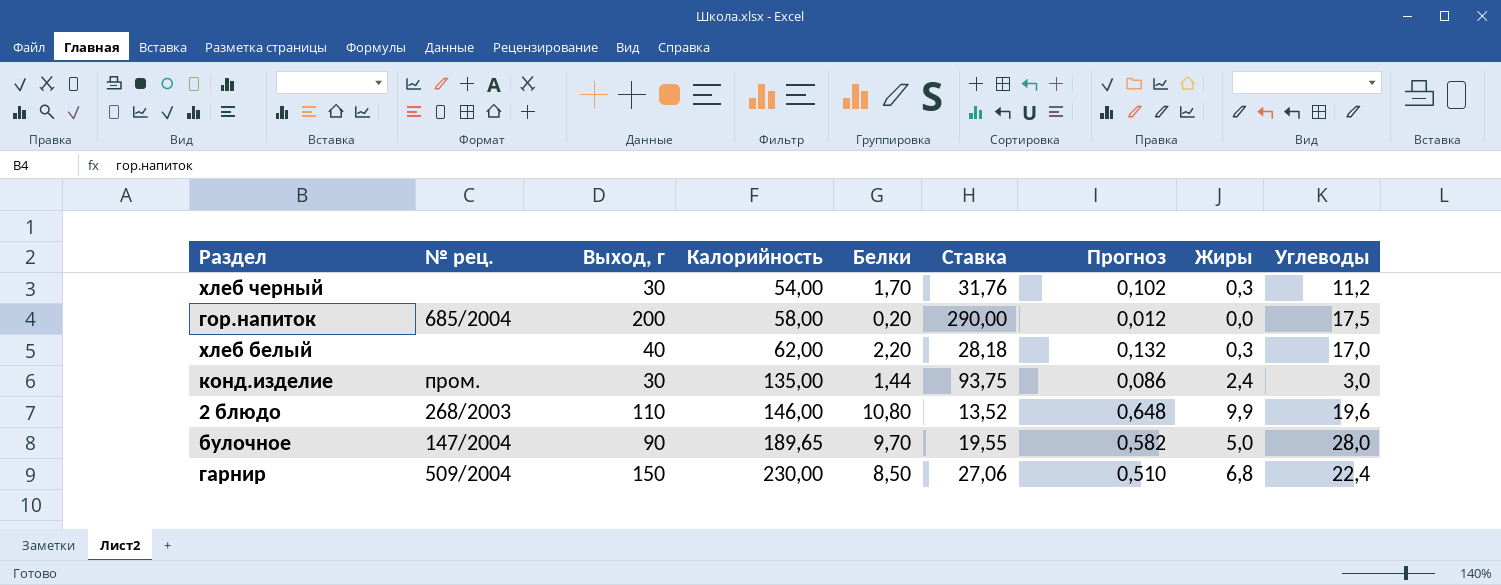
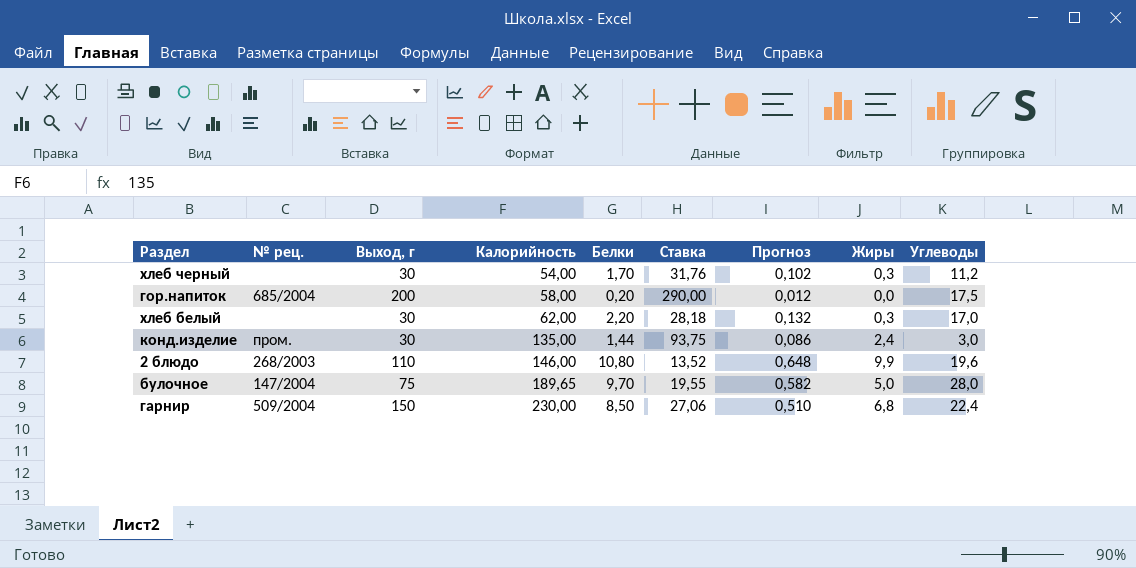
хлеб белый | Выход, г: 40 -> 30
булочное | Выход, г: 90 -> 75

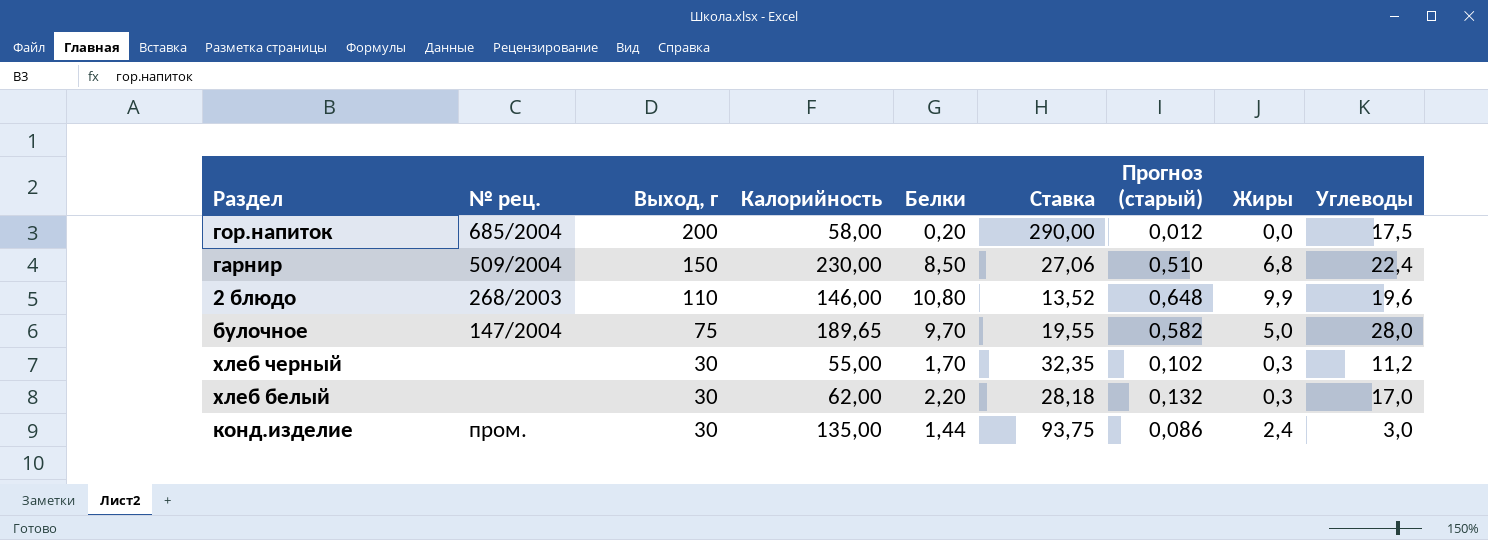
row order: Калорийность ascending -> Выход, г descending
column name: Прогноз -> Прогноз (старый)
хлеб черный | Калорийность: 54,00 -> 55,00
хлеб черный | Ставка: 31,76 -> 32,35

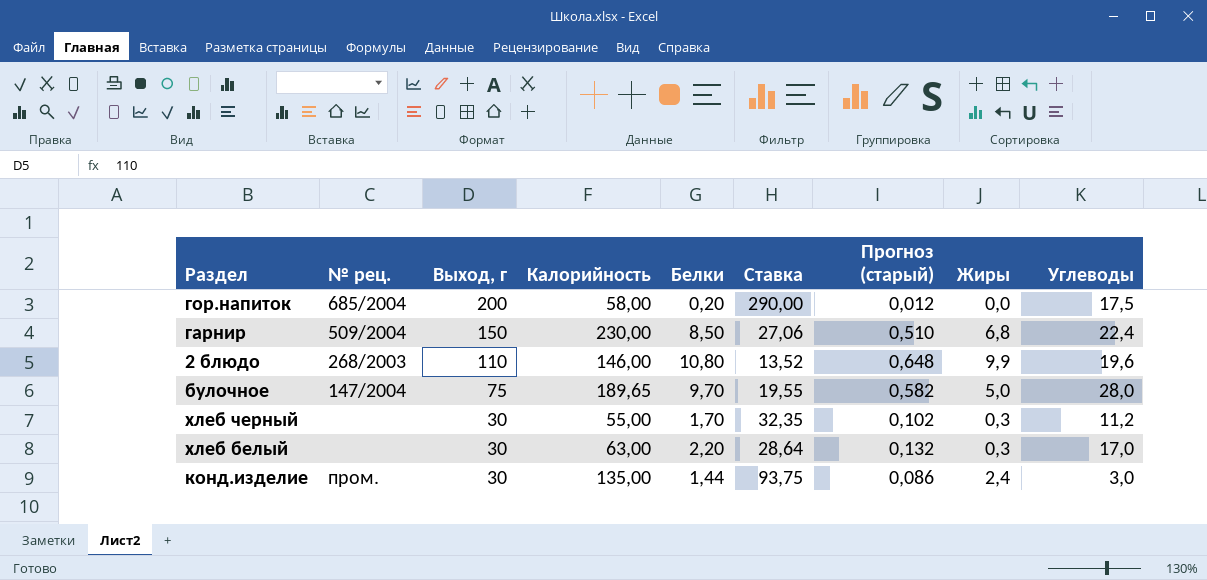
хлеб белый | Калорийность: 62,00 -> 63,00
хлеб белый | Ставка: 28,18 -> 28,64

